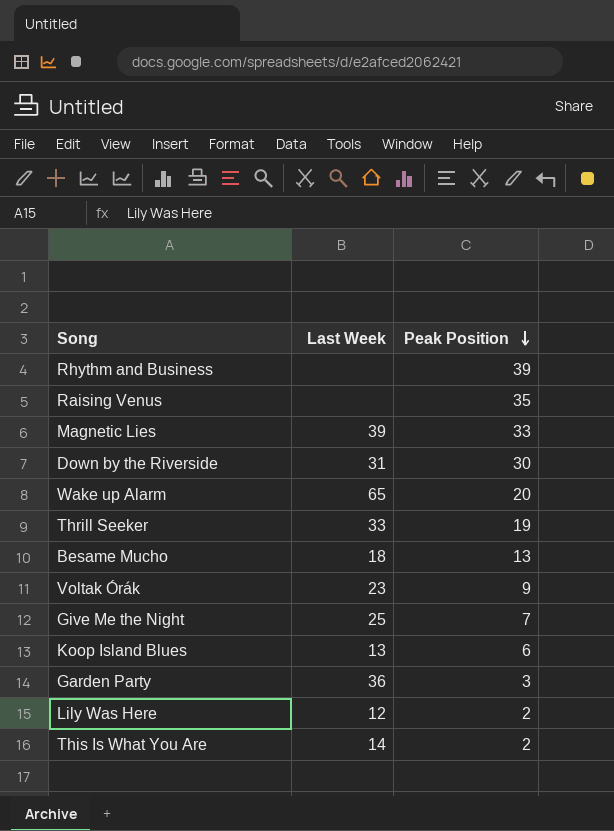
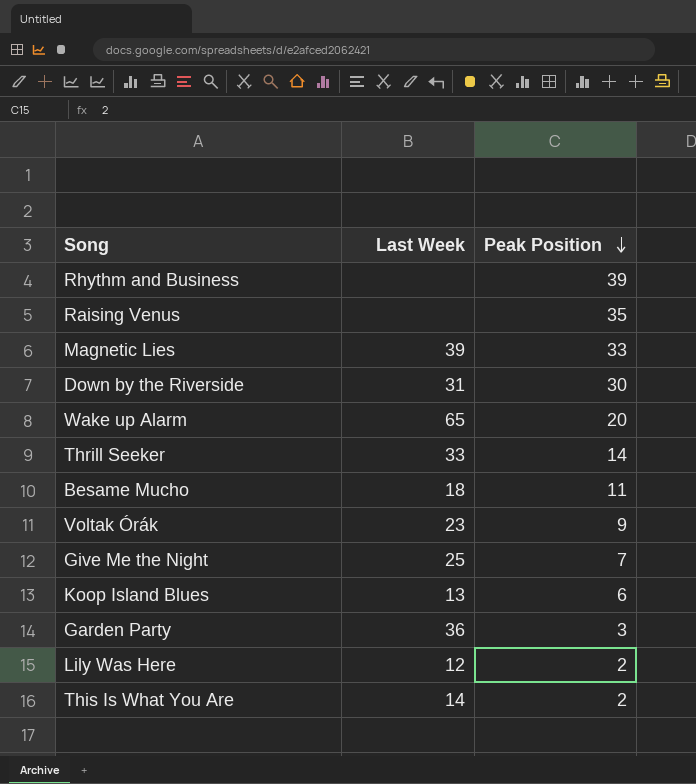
Thrill Seeker | Peak Position: 19 -> 14
Besame Mucho | Peak Position: 13 -> 11

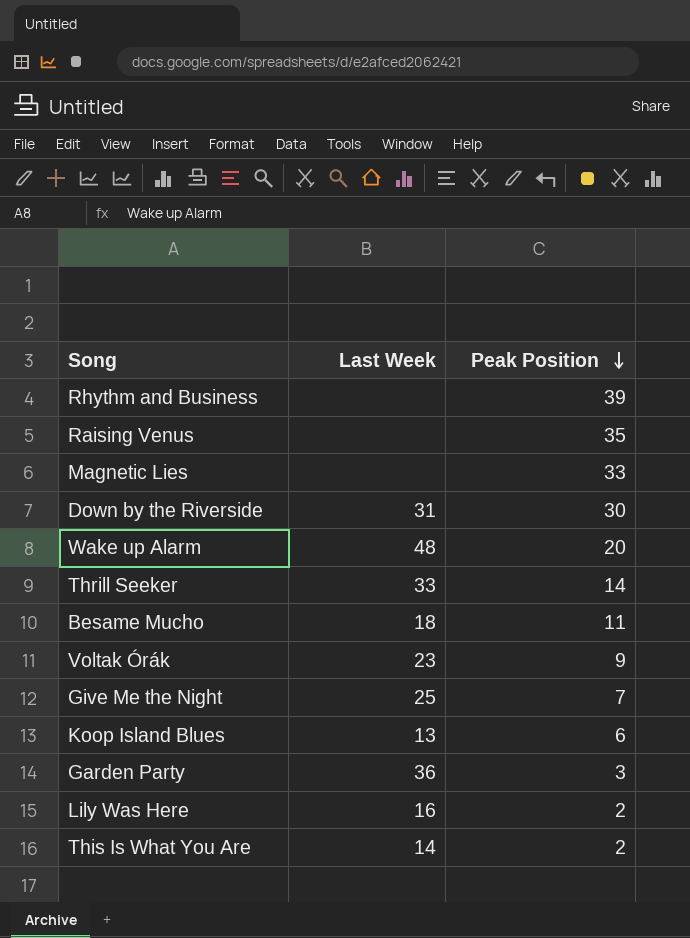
Magnetic Lies | Last Week: 39 -> none
Wake up Alarm | Last Week: 65 -> 48
Lily Was Here | Last Week: 12 -> 16

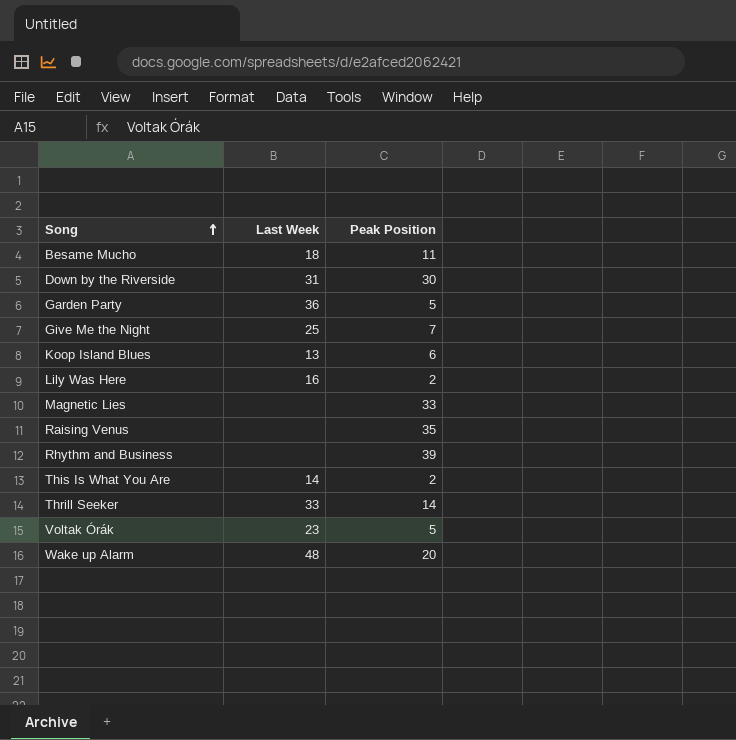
row order: Peak Position descending -> Song ascending
Garden Party | Peak Position: 3 -> 5
Voltak Órák | Peak Position: 9 -> 5

